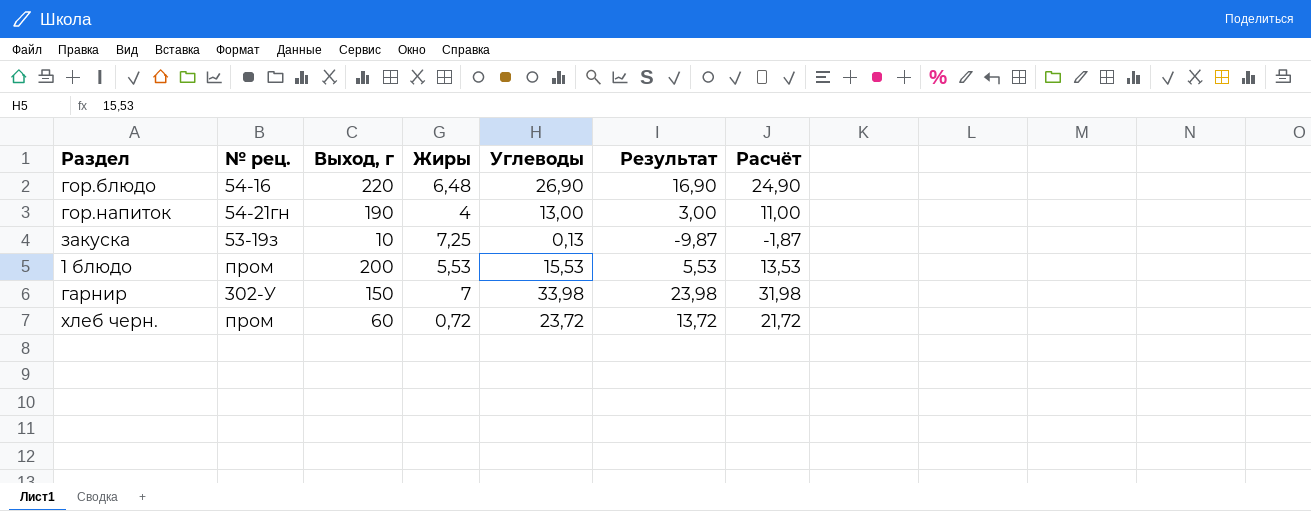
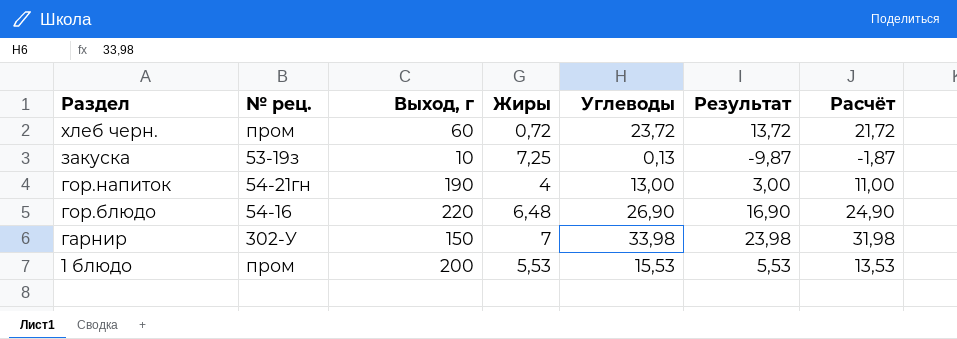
row order: none -> Раздел descending

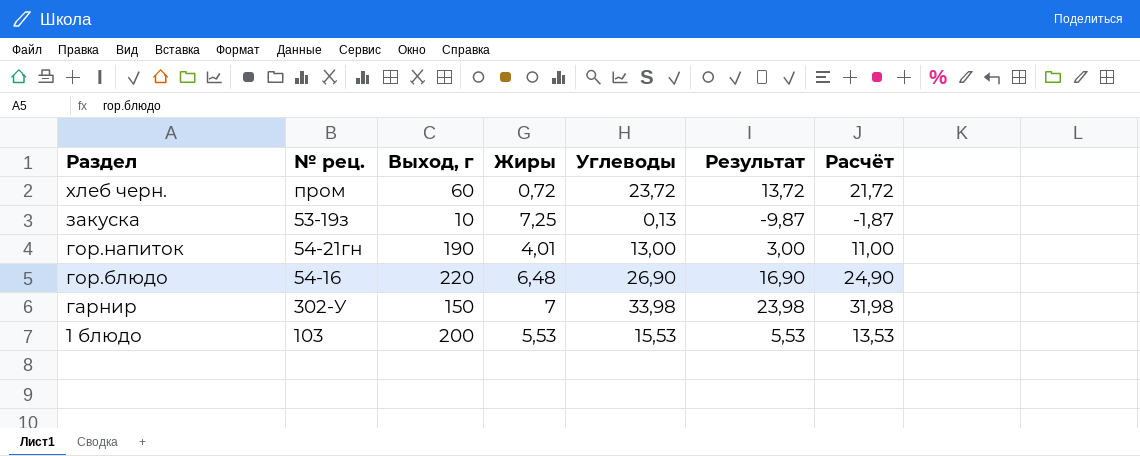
гор.напиток | Жиры: 4 -> 4,01
1 блюдо | № рец.: пром -> 103

